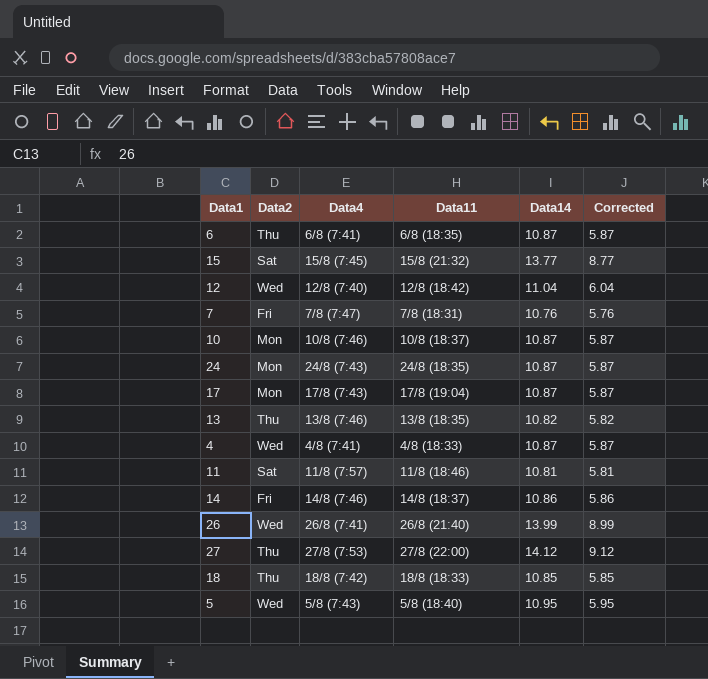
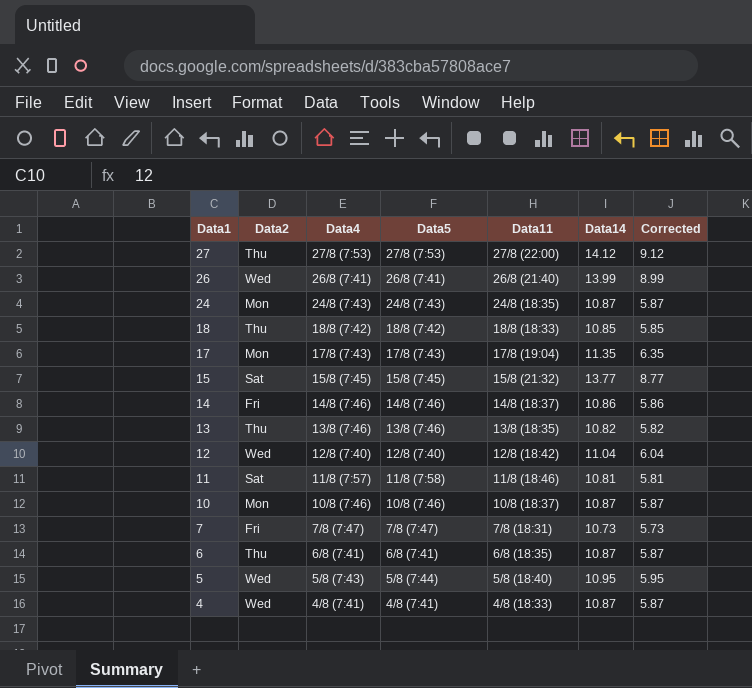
row order: none -> Data1 descending
column Data5 | position: none -> 4
17 | Data14: 10.87 -> 11.35
17 | Corrected: 5.87 -> 6.35
7 | Data14: 10.76 -> 10.73
7 | Corrected: 5.76 -> 5.73

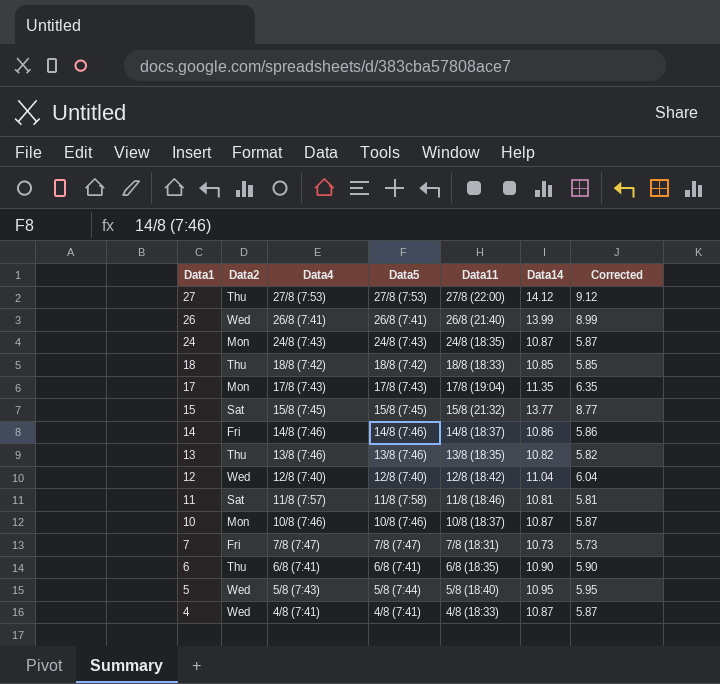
6 | Data14: 10.87 -> 10.90
6 | Corrected: 5.87 -> 5.90

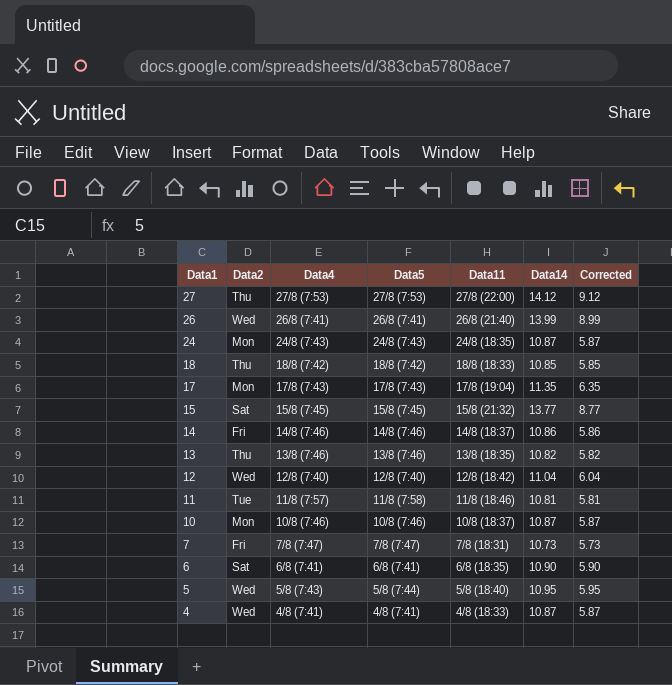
11 | Data2: Sat -> Tue
6 | Data2: Thu -> Sat

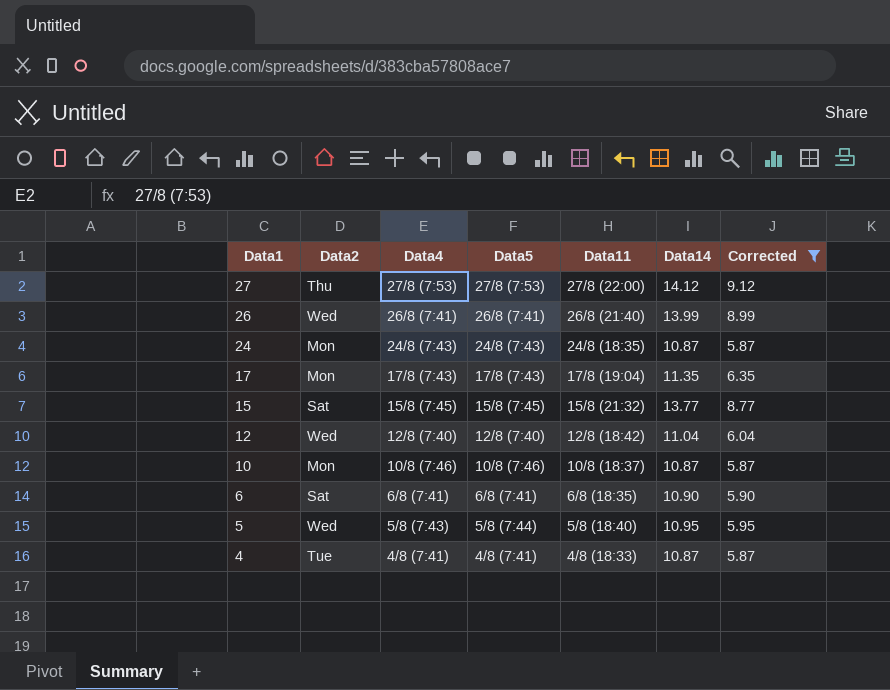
filter: none -> Corrected >= 5.87
4 | Data2: Wed -> Tue

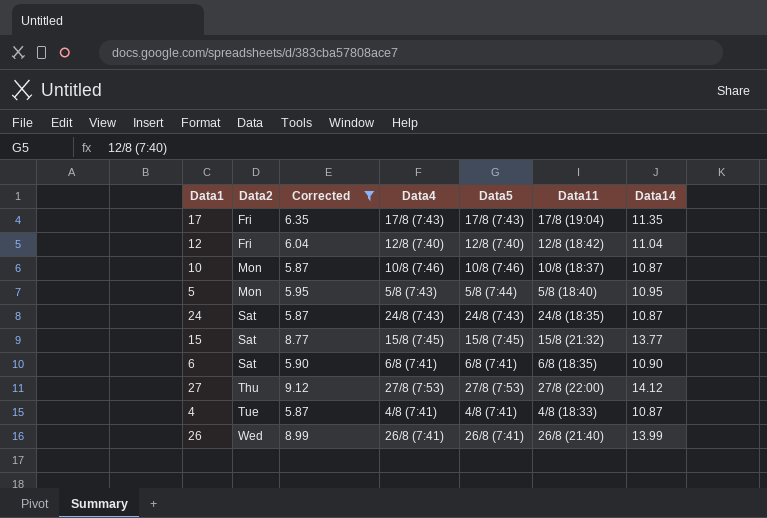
row order: Data1 descending -> Data2 ascending
column Corrected | position: 7 -> 3
17 | Data2: Mon -> Fri
12 | Data2: Wed -> Fri
5 | Data2: Wed -> Mon
24 | Data2: Mon -> Sat

